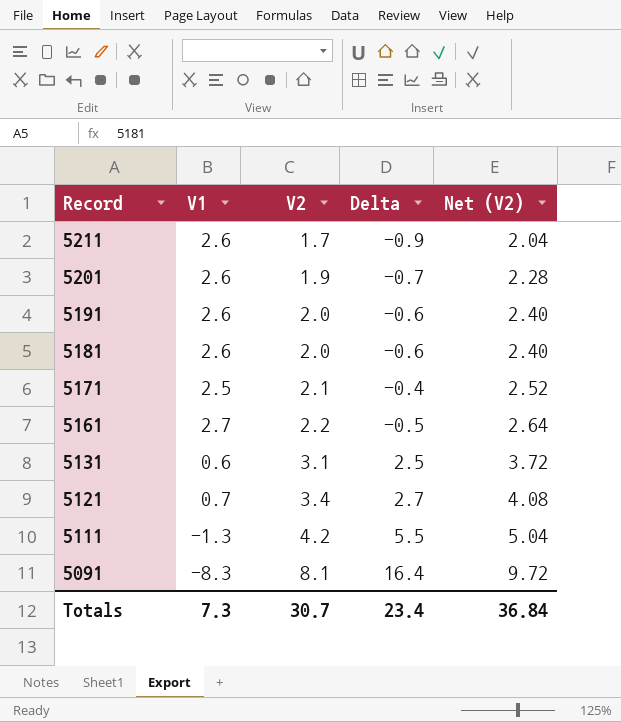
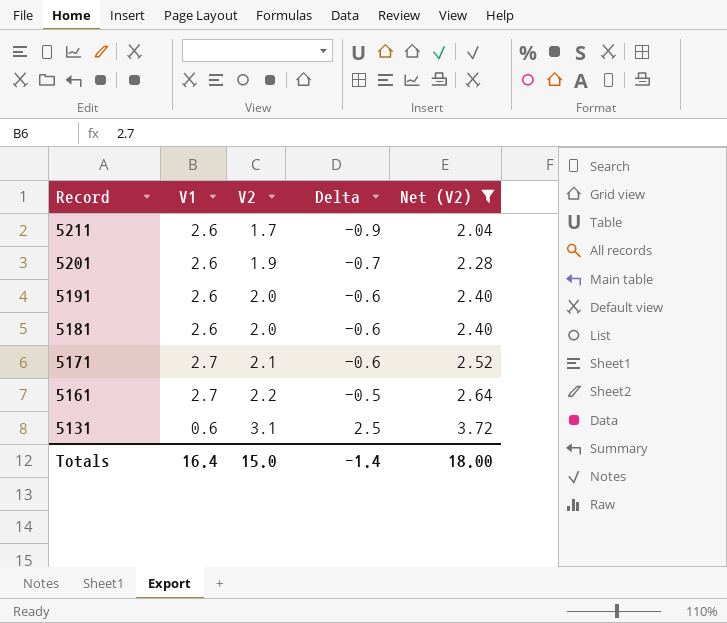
filter: none -> Net (V2) <= 3.72
5171 | V1: 2.5 -> 2.7
5171 | Delta: -0.4 -> -0.6
Totals | V1: 7.3 -> 16.4
Totals | V2: 30.7 -> 15.0
Totals | Delta: 23.4 -> -1.4
Totals | Net (V2): 36.84 -> 18.00

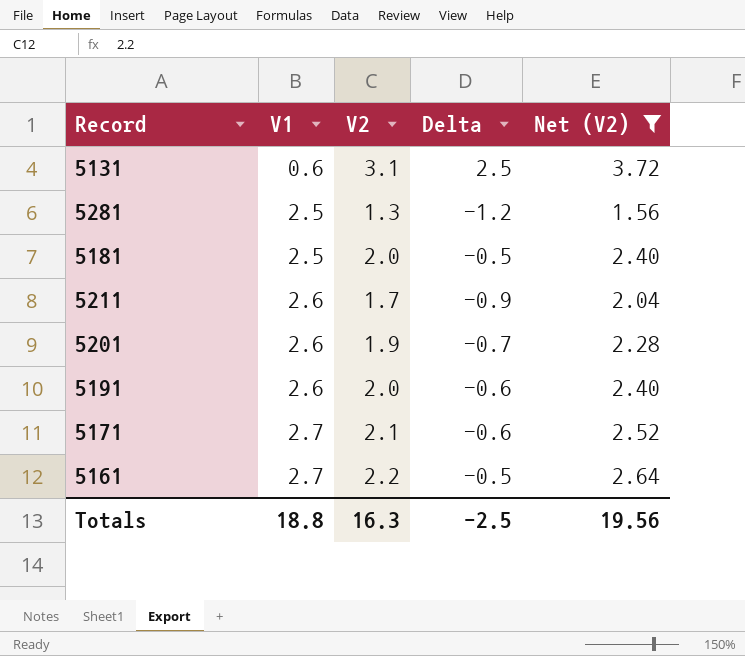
row order: Record descending -> V1 ascending
row 5281: none -> 2.5 | 1.3 | -1.2 | 1.56
5181 | V1: 2.6 -> 2.5
5181 | Delta: -0.6 -> -0.5
Totals | V1: 16.4 -> 18.8
Totals | V2: 15.0 -> 16.3
Totals | Delta: -1.4 -> -2.5
Totals | Net (V2): 18.00 -> 19.56

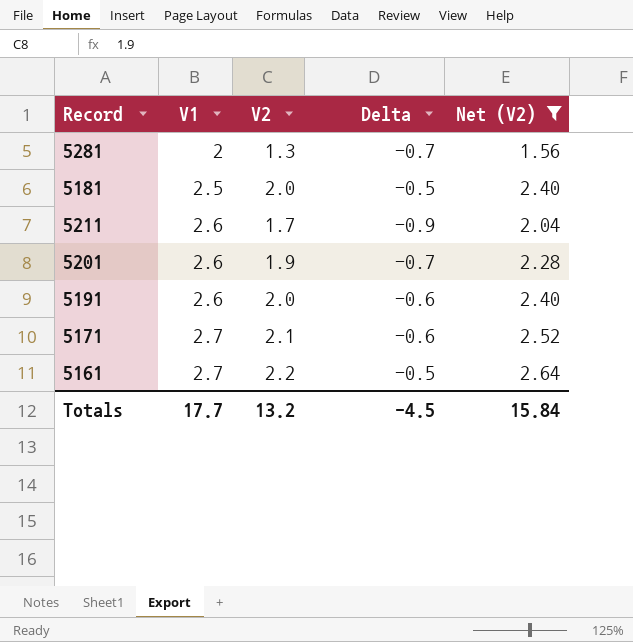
row 5131: 0.6 | 3.1 | 2.5 | 3.72 -> none
5281 | V1: 2.5 -> 2
5281 | Delta: -1.2 -> -0.7
Totals | V1: 18.8 -> 17.7
Totals | V2: 16.3 -> 13.2
Totals | Delta: -2.5 -> -4.5
Totals | Net (V2): 19.56 -> 15.84

